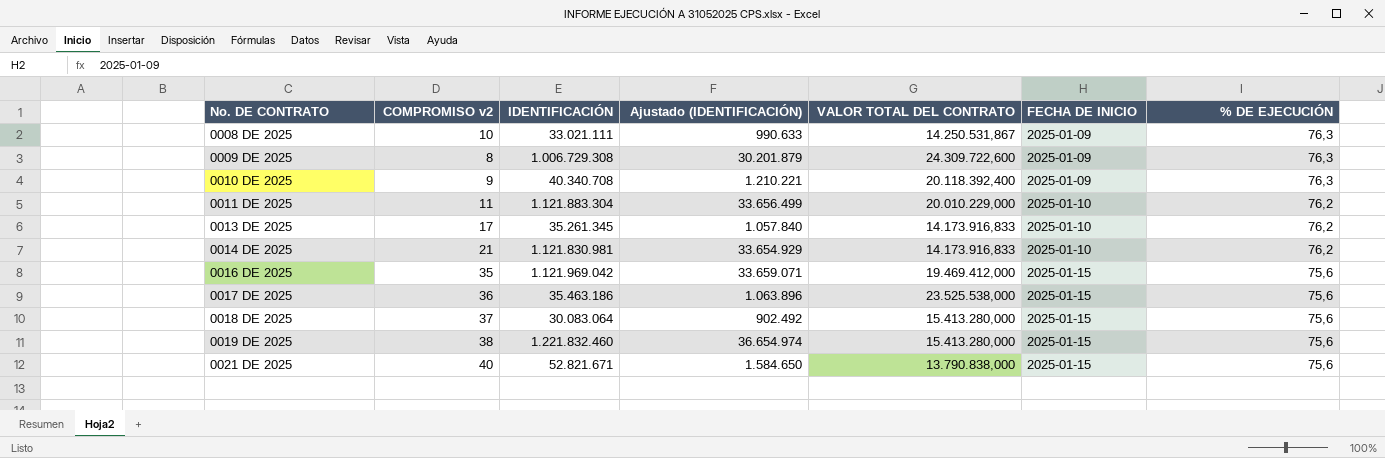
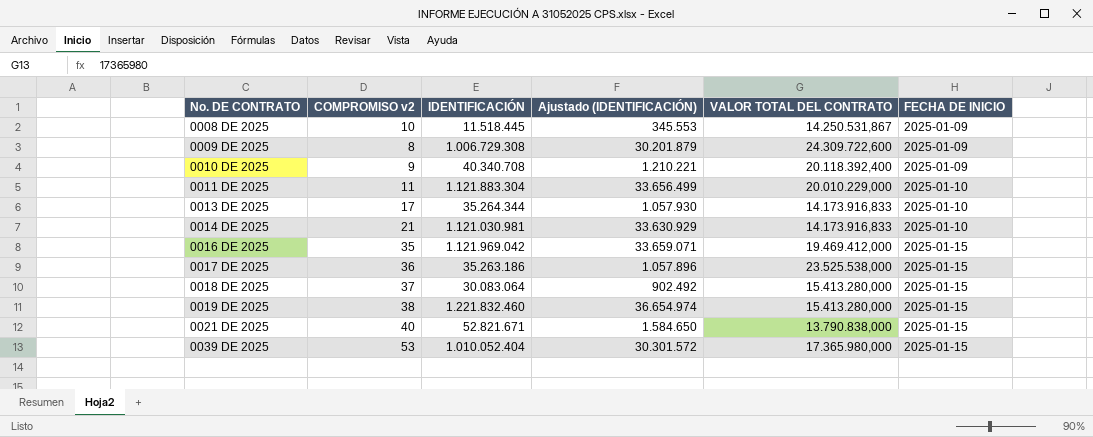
column % DE EJECUCIÓN | position: 7 -> none
0008 DE 2025 | IDENTIFICACIÓN: 33.021.111 -> 11.518.445
0008 DE 2025 | Ajustado (IDENTIFICACIÓN): 990.633 -> 345.553
0013 DE 2025 | IDENTIFICACIÓN: 35.261.345 -> 35.264.344
0013 DE 2025 | Ajustado (IDENTIFICACIÓN): 1.057.840 -> 1.057.930
0014 DE 2025 | IDENTIFICACIÓN: 1.121.830.981 -> 1.121.030.981
0014 DE 2025 | Ajustado (IDENTIFICACIÓN): 33.654.929 -> 33.630.929
0017 DE 2025 | IDENTIFICACIÓN: 35.463.186 -> 35.263.186
0017 DE 2025 | Ajustado (IDENTIFICACIÓN): 1.063.896 -> 1.057.896
row 0039 DE 2025: none -> 53 | 1.010.052.404 | 30.301.572 | 17.365.980,000 | 2025-01-15

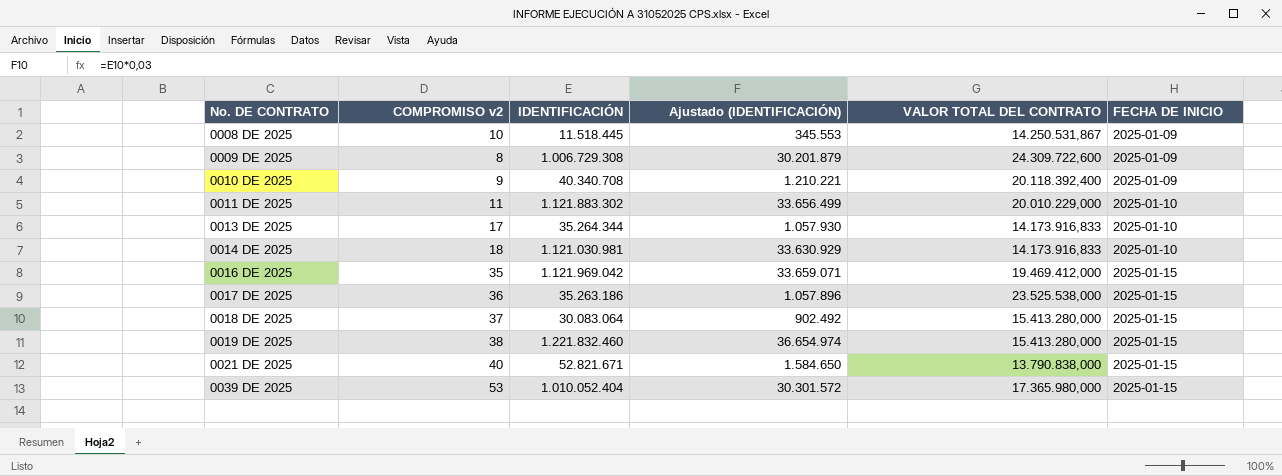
0011 DE 2025 | IDENTIFICACIÓN: 1.121.883.304 -> 1.121.883.302
0014 DE 2025 | COMPROMISO v2: 21 -> 18

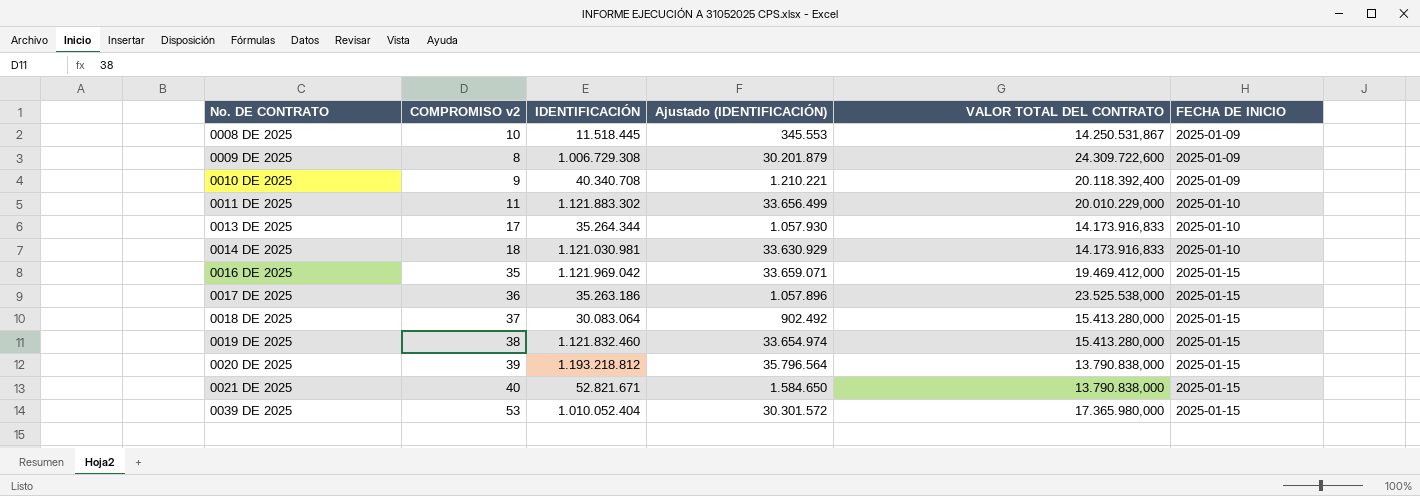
0019 DE 2025 | IDENTIFICACIÓN: 1.221.832.460 -> 1.121.832.460
0019 DE 2025 | Ajustado (IDENTIFICACIÓN): 36.654.974 -> 33.654.974
row 0020 DE 2025: none -> 39 | 1.193.218.812 | 35.796.564 | 13.790.838,000 | 2025-01-15

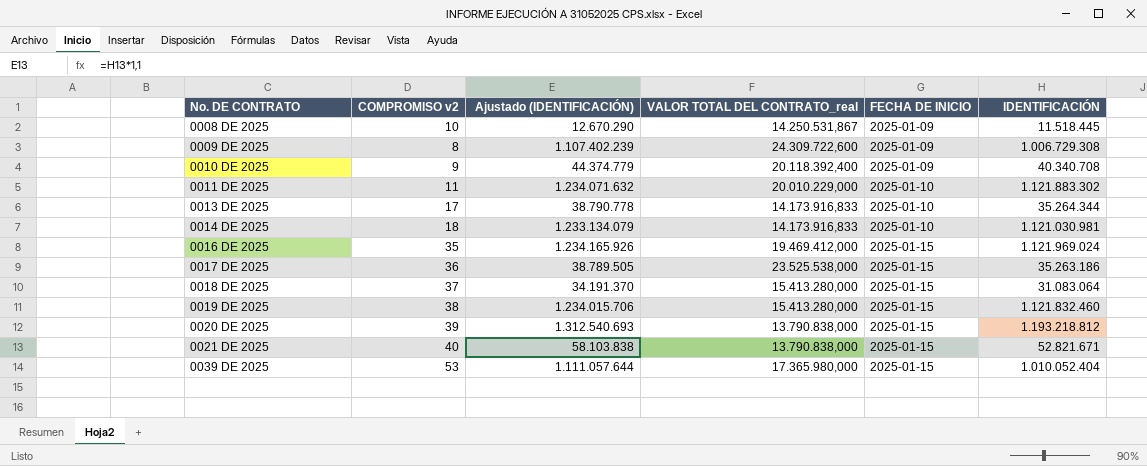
column Ajustado (IDENTIFICACIÓN) | formula: [IDENTIFICACIÓN] * 0,03 -> [IDENTIFICACIÓN] * 1,1
column name: VALOR TOTAL DEL CONTRATO -> VALOR TOTAL DEL CONTRATO_real
column IDENTIFICACIÓN | position: 3 -> 6
0016 DE 2025 | IDENTIFICACIÓN: 1.121.969.042 -> 1.121.969.024
0018 DE 2025 | IDENTIFICACIÓN: 30.083.064 -> 31.083.064

